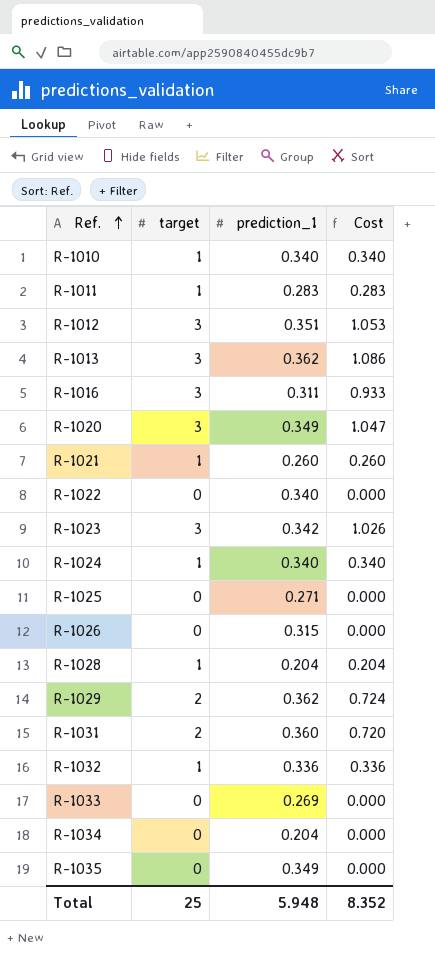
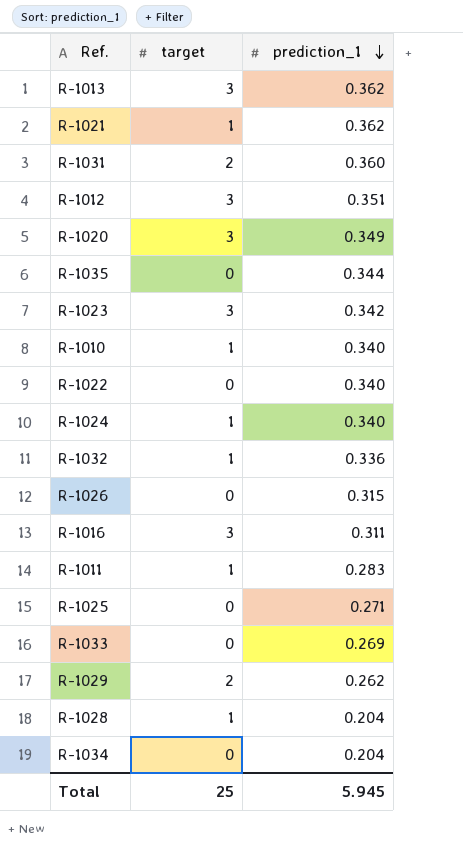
row order: Ref. ascending -> prediction_1 descending
column Cost | formula: [target] * [prediction_1] -> none
R-1021 | prediction_1: 0.260 -> 0.362
R-1035 | prediction_1: 0.349 -> 0.344
R-1029 | prediction_1: 0.362 -> 0.262
Total | prediction_1: 5.948 -> 5.945

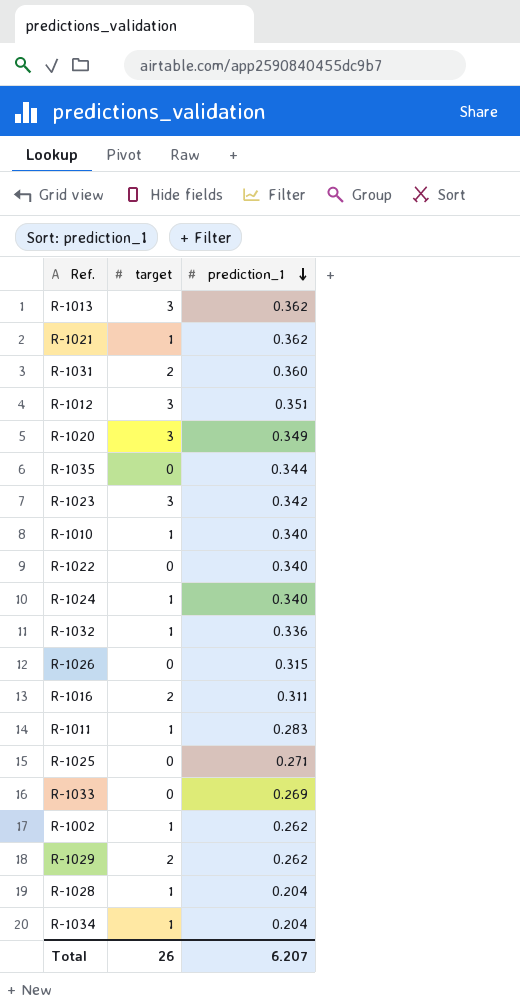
R-1016 | target: 3 -> 2
row R-1002: none -> 1 | 0.262
R-1034 | target: 0 -> 1
Total | target: 25 -> 26
Total | prediction_1: 5.945 -> 6.207

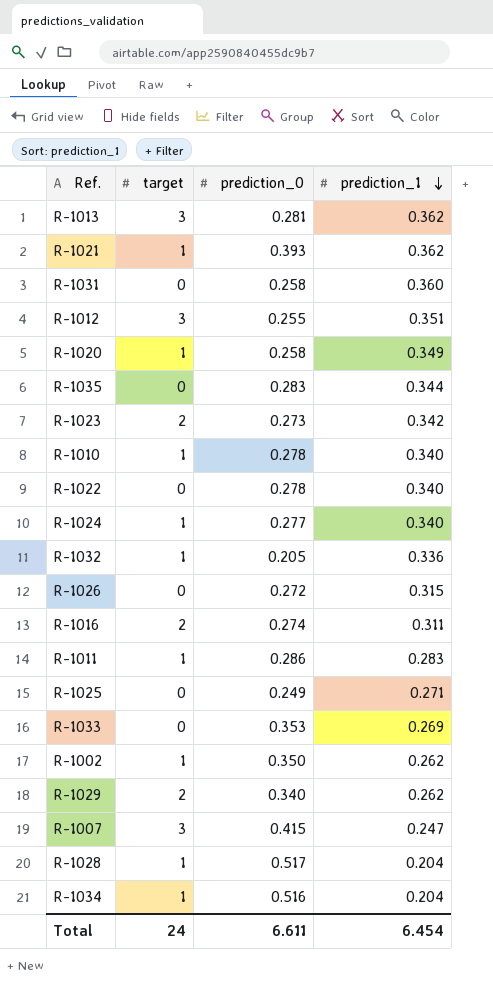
column prediction_0 | position: none -> 3
R-1031 | target: 2 -> 0
R-1020 | target: 3 -> 1
R-1023 | target: 3 -> 2
row R-1007: none -> 3 | 0.415 | 0.247
Total | target: 26 -> 24
Total | prediction_1: 6.207 -> 6.454

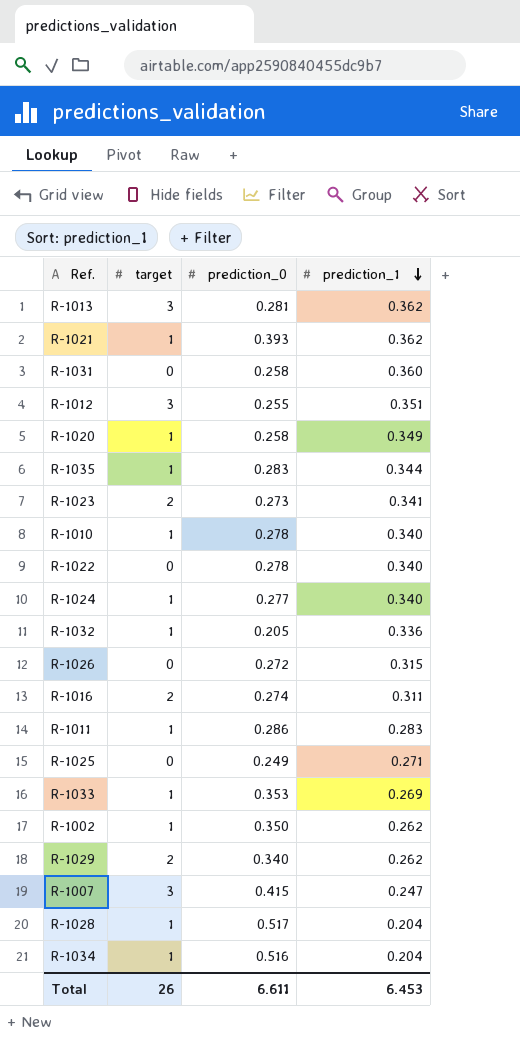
R-1035 | target: 0 -> 1
R-1023 | prediction_1: 0.342 -> 0.341
R-1033 | target: 0 -> 1
Total | target: 24 -> 26
Total | prediction_1: 6.454 -> 6.453

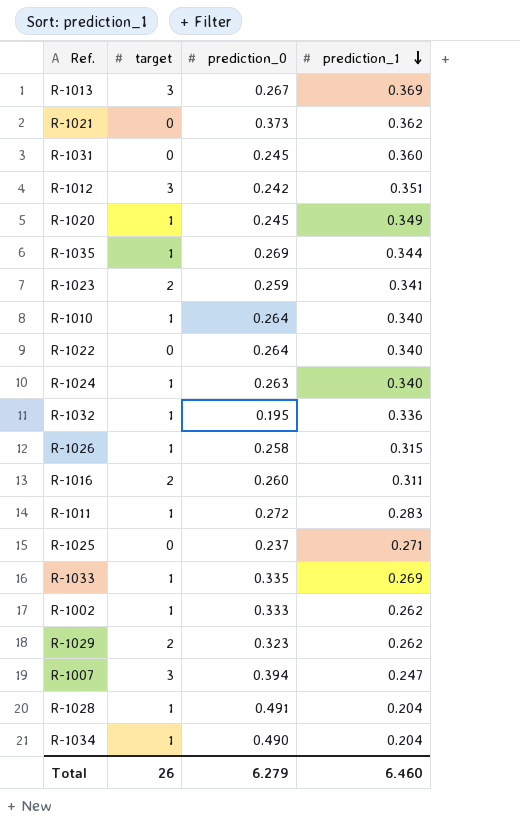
R-1013 | prediction_0: 0.281 -> 0.267
R-1013 | prediction_1: 0.362 -> 0.369
R-1021 | target: 1 -> 0
R-1021 | prediction_0: 0.393 -> 0.373
R-1031 | prediction_0: 0.258 -> 0.245
R-1012 | prediction_0: 0.255 -> 0.242
R-1020 | prediction_0: 0.258 -> 0.245
R-1035 | prediction_0: 0.283 -> 0.269
R-1023 | prediction_0: 0.273 -> 0.259
R-1010 | prediction_0: 0.278 -> 0.264
R-1022 | prediction_0: 0.278 -> 0.264
R-1024 | prediction_0: 0.277 -> 0.263
R-1032 | prediction_0: 0.205 -> 0.195
R-1026 | target: 0 -> 1
R-1026 | prediction_0: 0.272 -> 0.258
R-1016 | prediction_0: 0.274 -> 0.260
R-1011 | prediction_0: 0.286 -> 0.272
R-1025 | prediction_0: 0.249 -> 0.237
R-1033 | prediction_0: 0.353 -> 0.335
R-1002 | prediction_0: 0.350 -> 0.333
R-1029 | prediction_0: 0.340 -> 0.323
R-1007 | prediction_0: 0.415 -> 0.394
R-1028 | prediction_0: 0.517 -> 0.491
R-1034 | prediction_0: 0.516 -> 0.490
Total | prediction_0: 6.611 -> 6.279
Total | prediction_1: 6.453 -> 6.460

